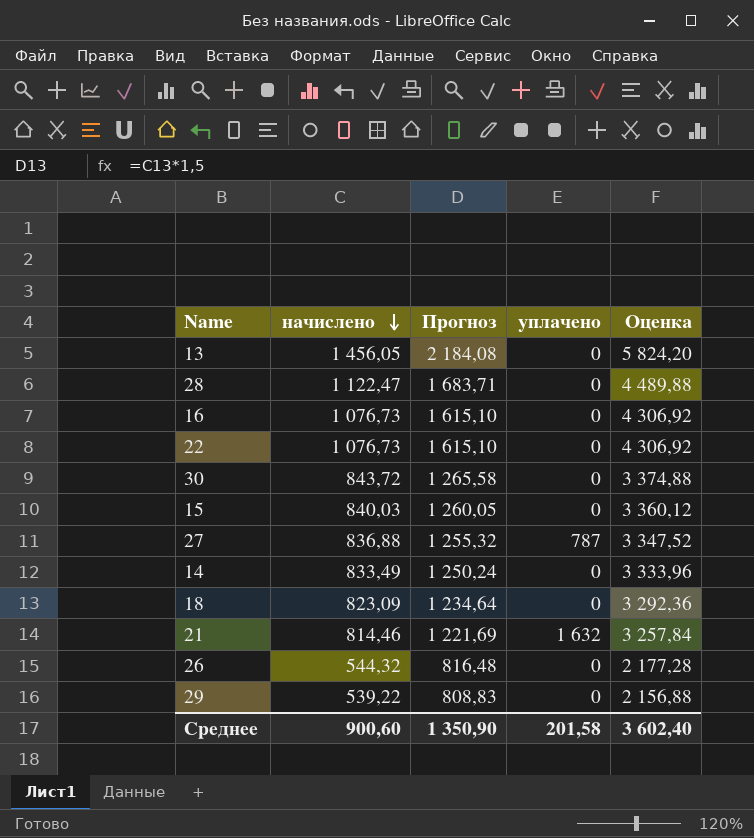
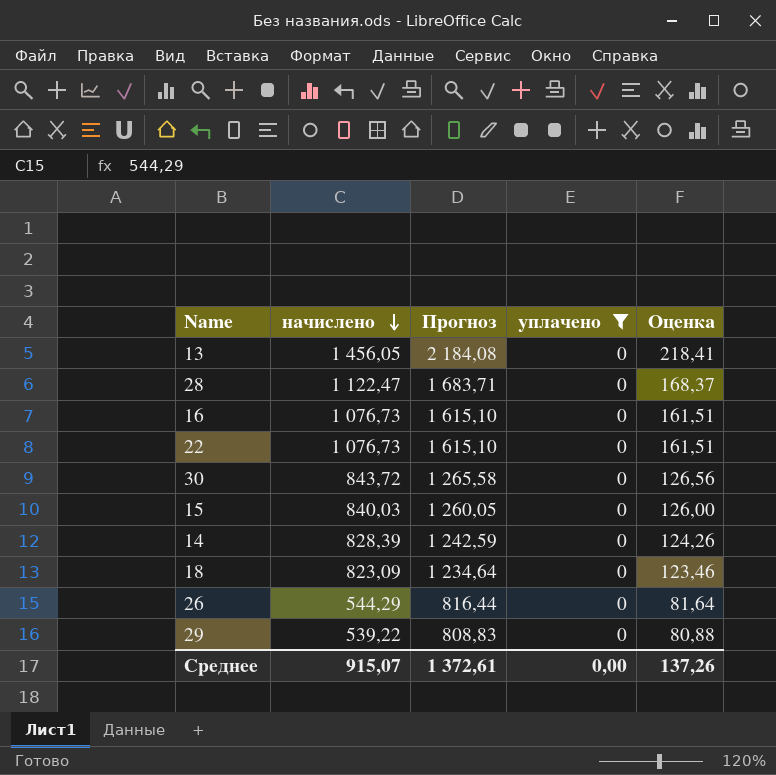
filter: none -> уплачено = 0
column Оценка | formula: [начислено] * 4 -> [начислено] * 0,15
14 | начислено: 833,49 -> 828,39
14 | Прогноз: 1 250,24 -> 1 242,59
26 | начислено: 544,32 -> 544,29
26 | Прогноз: 816,48 -> 816,44
Среднее | начислено: 900,60 -> 915,07
Среднее | Прогноз: 1 350,90 -> 1 372,61
Среднее | уплачено: 201,58 -> 0,00
Среднее | Оценка: 3 602,40 -> 137,26

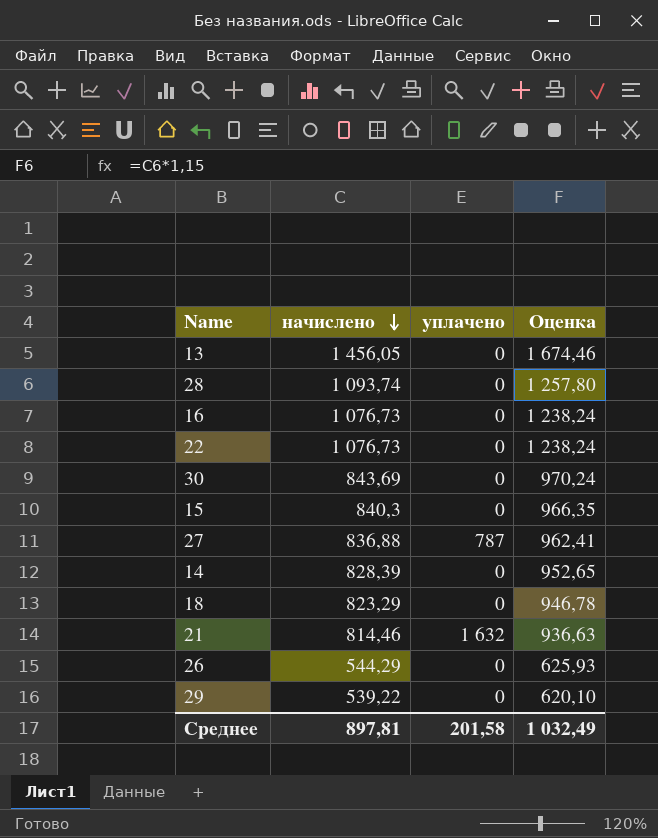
filter: уплачено = 0 -> none
column Прогноз | formula: [начислено] * 1,5 -> none
column Оценка | formula: [начислено] * 0,15 -> [начислено] * 1,15
28 | начислено: 1 122,47 -> 1 093,74
30 | начислено: 843,72 -> 843,69
15 | начислено: 840,03 -> 840,3
18 | начислено: 823,09 -> 823,29
Среднее | начислено: 915,07 -> 897,81
Среднее | уплачено: 0,00 -> 201,58
Среднее | Оценка: 137,26 -> 1 032,49

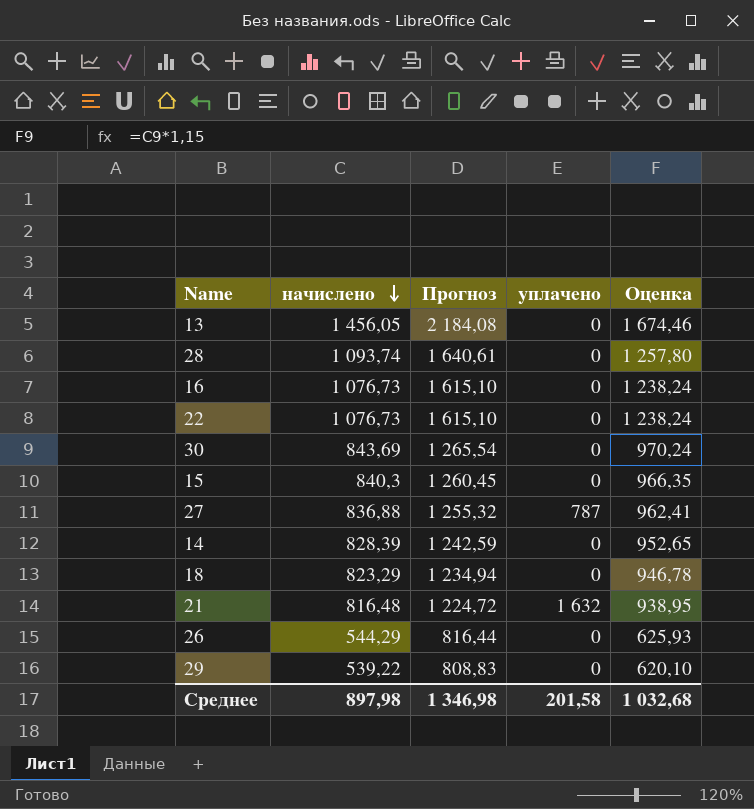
column Прогноз | formula: none -> [начислено] * 1,5
21 | начислено: 814,46 -> 816,48
21 | Оценка: 936,63 -> 938,95
Среднее | начислено: 897,81 -> 897,98
Среднее | Оценка: 1 032,49 -> 1 032,68

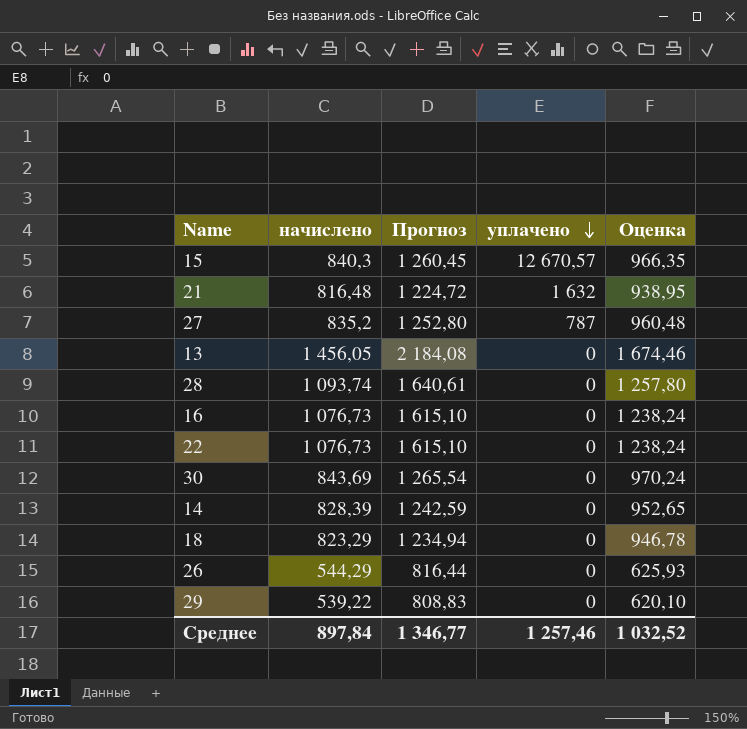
row order: начислено descending -> уплачено descending
15 | уплачено: 0 -> 12 670,57
27 | начислено: 836,88 -> 835,2
27 | Прогноз: 1 255,32 -> 1 252,80
27 | Оценка: 962,41 -> 960,48
Среднее | начислено: 897,98 -> 897,84
Среднее | Прогноз: 1 346,98 -> 1 346,77
Среднее | уплачено: 201,58 -> 1 257,46
Среднее | Оценка: 1 032,68 -> 1 032,52

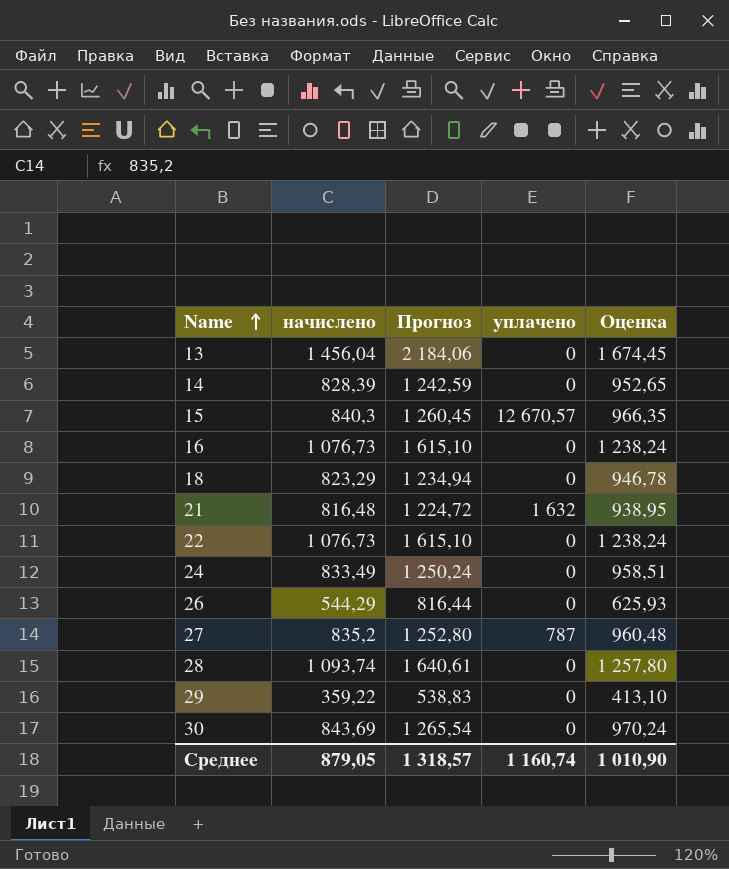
row order: уплачено descending -> Name ascending
13 | начислено: 1 456,05 -> 1 456,04
13 | Прогноз: 2 184,08 -> 2 184,06
13 | Оценка: 1 674,46 -> 1 674,45
row 24: none -> 833,49 | 1 250,24 | 0 | 958,51
29 | начислено: 539,22 -> 359,22
29 | Прогноз: 808,83 -> 538,83
29 | Оценка: 620,10 -> 413,10
Среднее | начислено: 897,84 -> 879,05
Среднее | Прогноз: 1 346,77 -> 1 318,57
Среднее | уплачено: 1 257,46 -> 1 160,74
Среднее | Оценка: 1 032,52 -> 1 010,90

